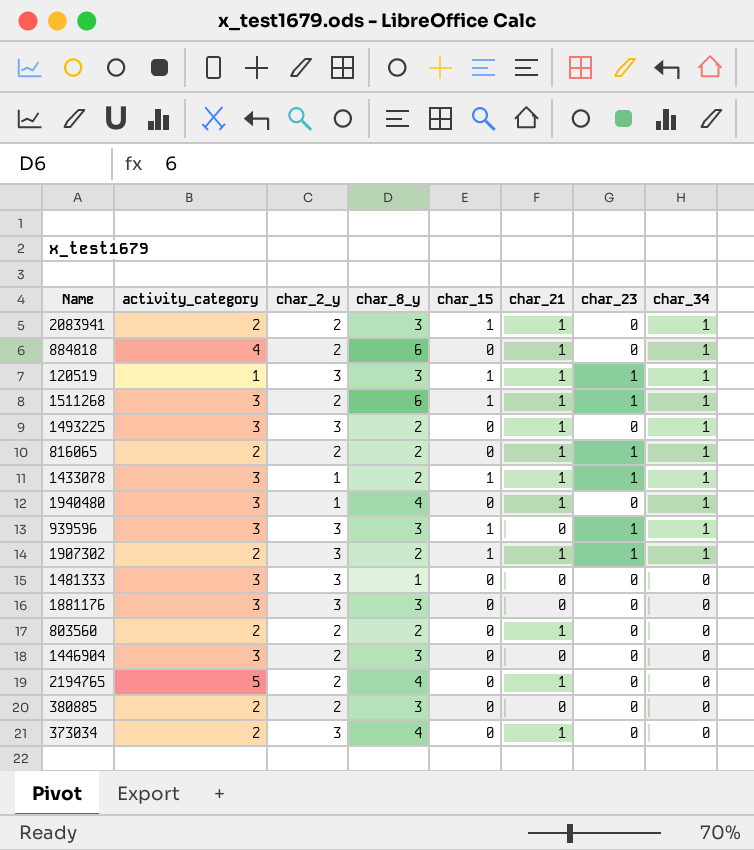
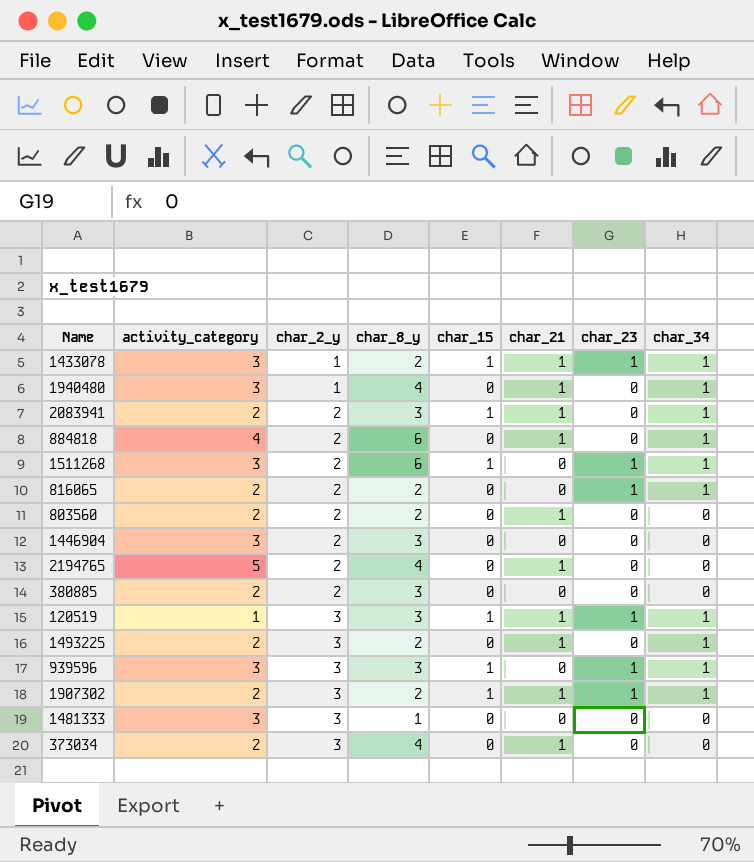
row order: char_34 descending -> char_2_y ascending
row 1881176: 3 | 3 | 3 | 0 | 0 | 0 | 0 -> none
1511268 | char_21: 1 -> 0
816065 | char_21: 1 -> 0
1493225 | activity_category: 3 -> 2

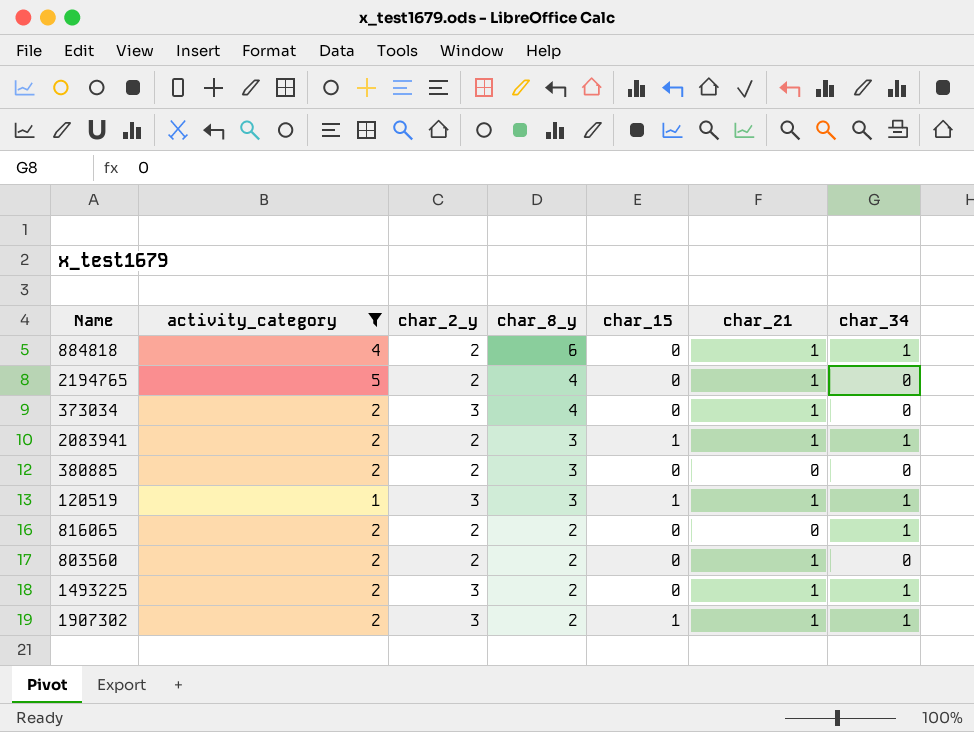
filter: none -> activity_category != 3
row order: char_2_y ascending -> char_8_y descending
column char_23 | position: 7 -> none

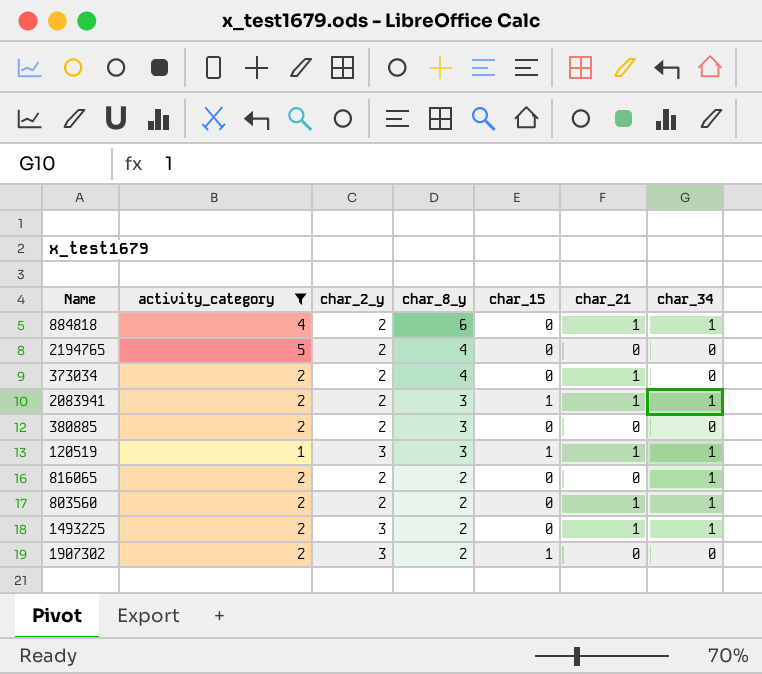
2194765 | char_21: 1 -> 0
373034 | char_2_y: 3 -> 2
803560 | char_34: 0 -> 1
1907302 | char_21: 1 -> 0
1907302 | char_34: 1 -> 0

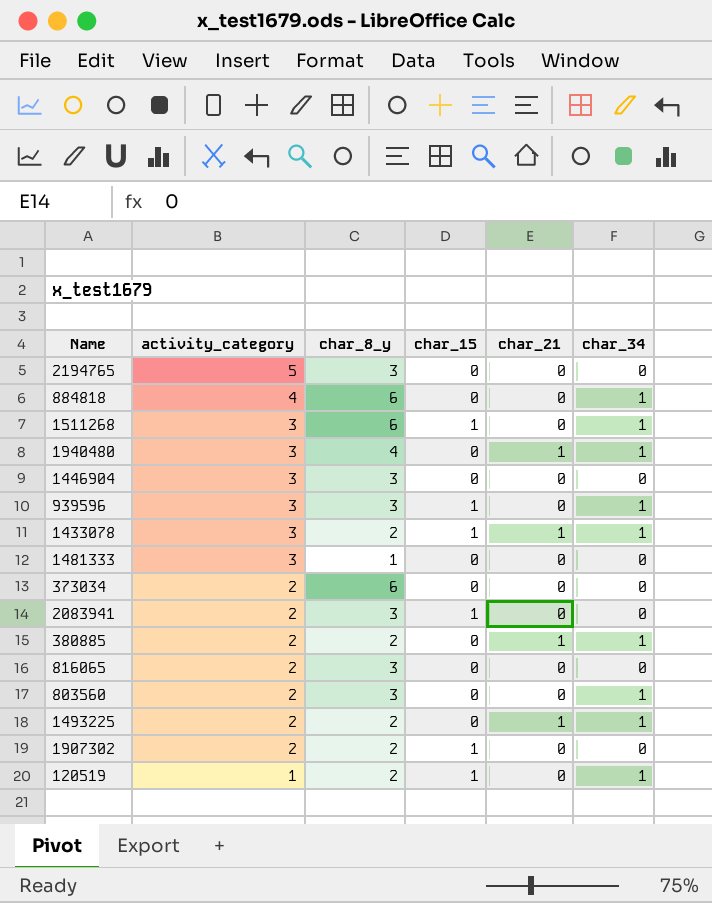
filter: activity_category != 3 -> none
row order: char_8_y descending -> activity_category descending
column char_2_y | position: 3 -> none
2194765 | char_8_y: 4 -> 3
884818 | char_21: 1 -> 0
373034 | char_8_y: 4 -> 6
373034 | char_21: 1 -> 0
2083941 | char_21: 1 -> 0
2083941 | char_34: 1 -> 0
380885 | char_8_y: 3 -> 2
380885 | char_21: 0 -> 1
380885 | char_34: 0 -> 1
816065 | char_8_y: 2 -> 3
816065 | char_34: 1 -> 0
803560 | char_8_y: 2 -> 3
803560 | char_21: 1 -> 0
120519 | char_8_y: 3 -> 2
120519 | char_21: 1 -> 0

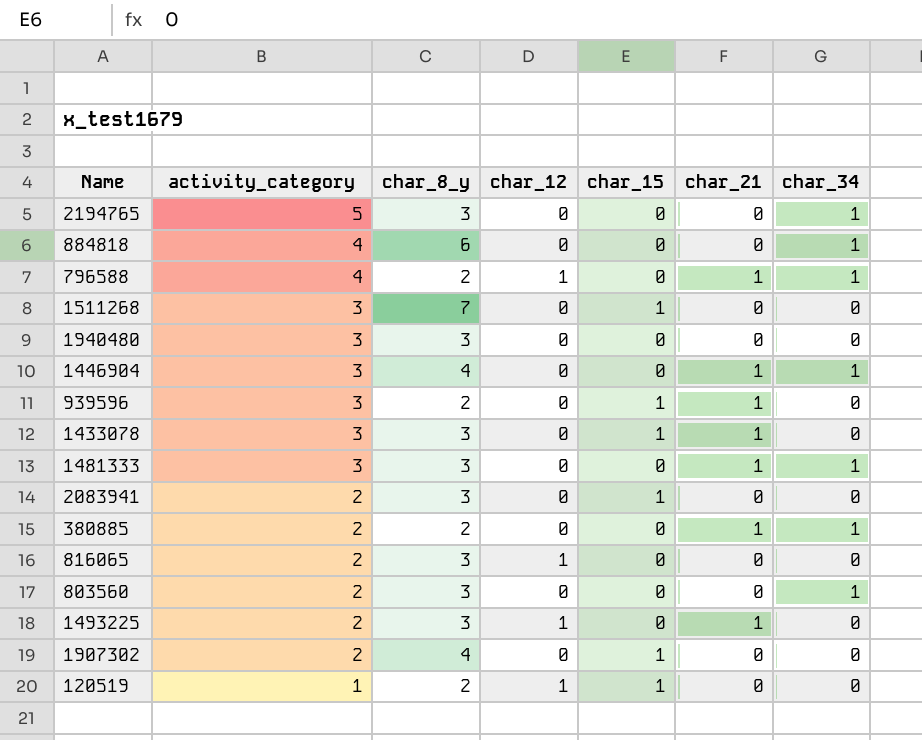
column char_12 | position: none -> 4
row 373034: 2 | 6 | 0 | 0 | 0 -> none
2194765 | char_34: 0 -> 1
row 796588: none -> 4 | 2 | 1 | 0 | 1 | 1
1511268 | char_8_y: 6 -> 7
1511268 | char_34: 1 -> 0
1940480 | char_8_y: 4 -> 3
1940480 | char_21: 1 -> 0
1940480 | char_34: 1 -> 0
1446904 | char_8_y: 3 -> 4
1446904 | char_21: 0 -> 1
1446904 | char_34: 0 -> 1
939596 | char_8_y: 3 -> 2
939596 | char_21: 0 -> 1
939596 | char_34: 1 -> 0
1433078 | char_8_y: 2 -> 3
1433078 | char_34: 1 -> 0
1481333 | char_8_y: 1 -> 3
1481333 | char_21: 0 -> 1
1481333 | char_34: 0 -> 1
1493225 | char_8_y: 2 -> 3
1493225 | char_34: 1 -> 0
1907302 | char_8_y: 2 -> 4
120519 | char_34: 1 -> 0

